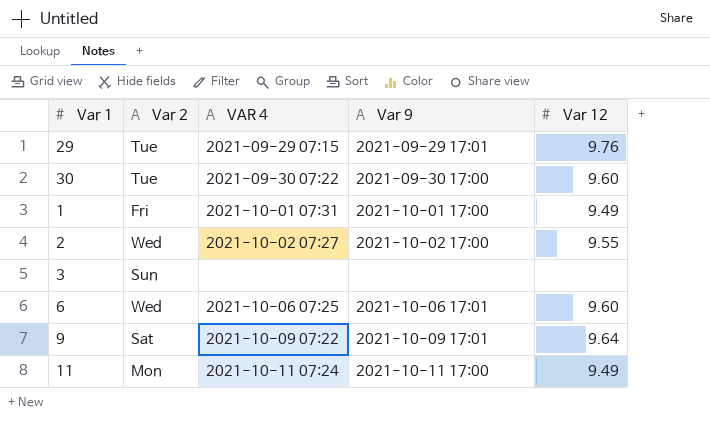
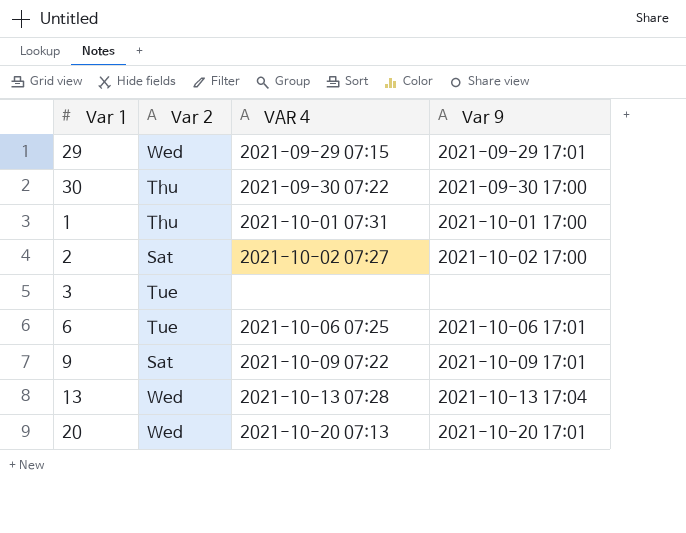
column Var 12 | position: 5 -> none
row 11: Mon | 2021-10-11 07:24 | 2021-10-11 17:00 | 9.49 -> none
29 | Var 2: Tue -> Wed
30 | Var 2: Tue -> Thu
1 | Var 2: Fri -> Thu
2 | Var 2: Wed -> Sat
3 | Var 2: Sun -> Tue
6 | Var 2: Wed -> Tue
row 13: none -> Wed | 2021-10-13 07:28 | 2021-10-13 17:04
row 20: none -> Wed | 2021-10-20 07:13 | 2021-10-20 17:01

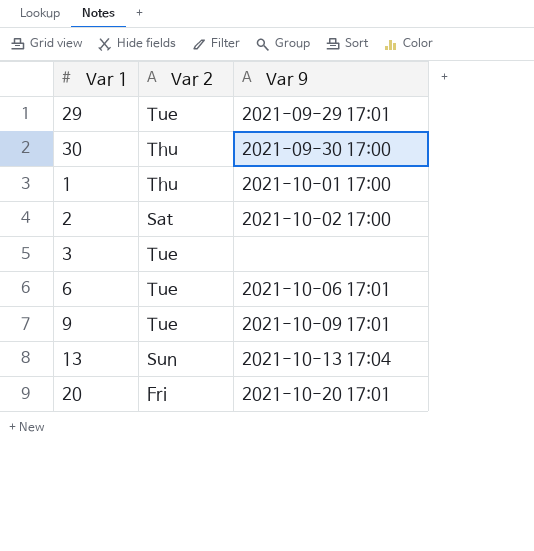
column VAR 4 | position: 3 -> none
29 | Var 2: Wed -> Tue
9 | Var 2: Sat -> Tue
13 | Var 2: Wed -> Sun
20 | Var 2: Wed -> Fri

